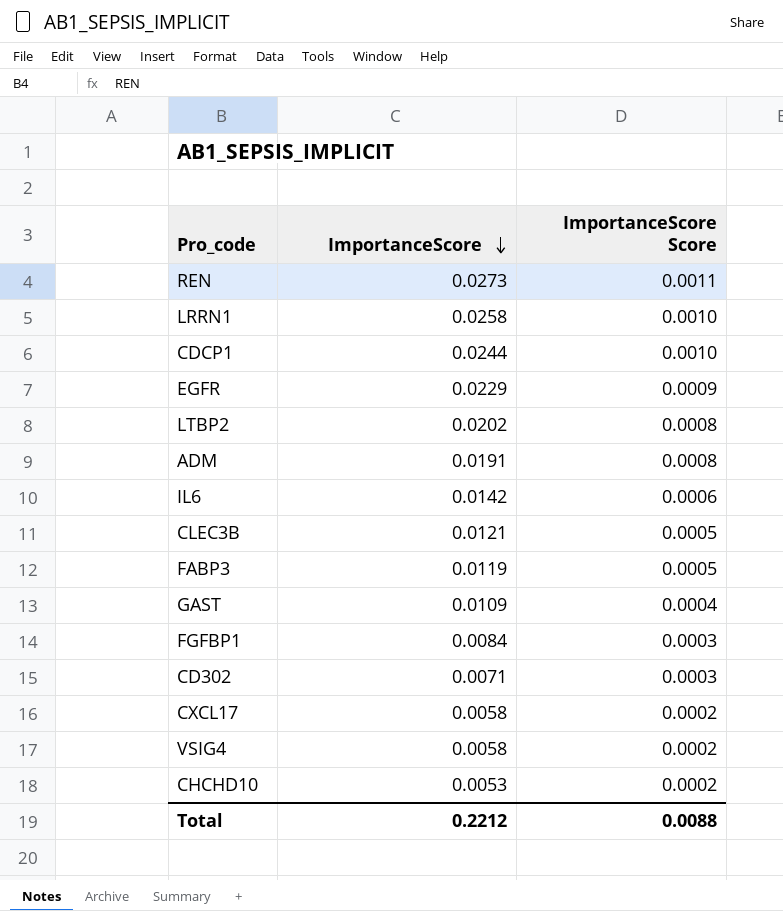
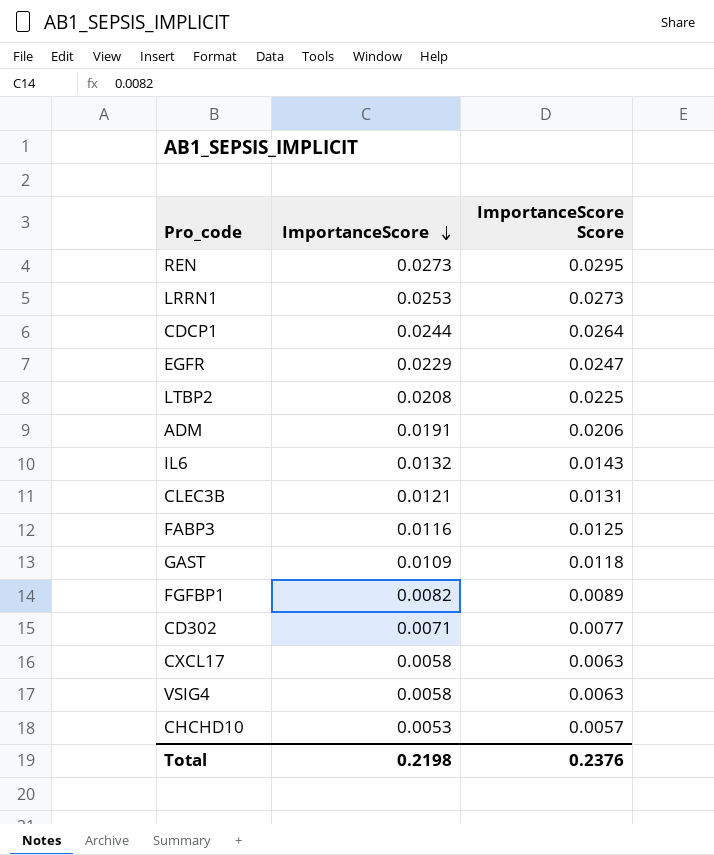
column ImportanceScore Score | formula: [ImportanceScore] * 0.04 -> [ImportanceScore] * 1.08
LRRN1 | ImportanceScore: 0.0258 -> 0.0253
LTBP2 | ImportanceScore: 0.0202 -> 0.0208
IL6 | ImportanceScore: 0.0142 -> 0.0132
FABP3 | ImportanceScore: 0.0119 -> 0.0116
FGFBP1 | ImportanceScore: 0.0084 -> 0.0082
Total | ImportanceScore: 0.2212 -> 0.2198
Total | ImportanceScore Score: 0.0088 -> 0.2376

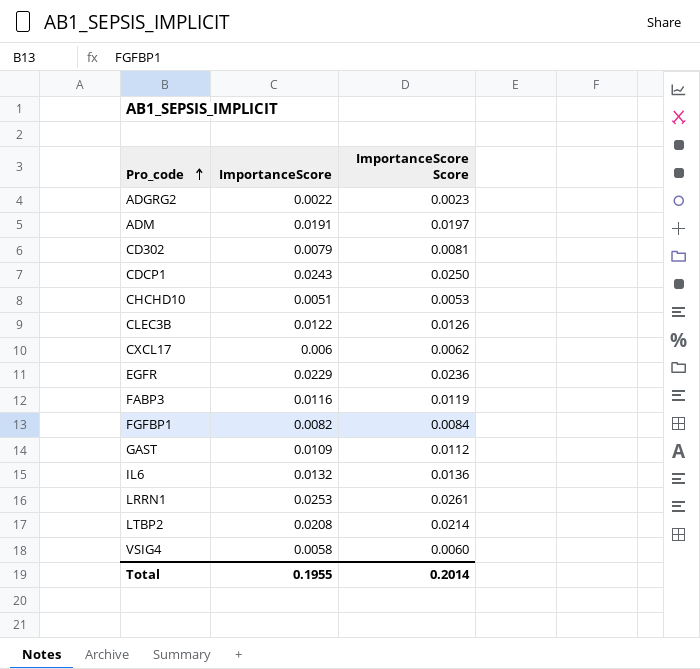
row order: ImportanceScore descending -> Pro_code ascending
column ImportanceScore Score | formula: [ImportanceScore] * 1.08 -> [ImportanceScore] * 1.03
row REN: 0.0273 | 0.0295 -> none
row ADGRG2: none -> 0.0022 | 0.0023
CD302 | ImportanceScore: 0.0071 -> 0.0079
CDCP1 | ImportanceScore: 0.0244 -> 0.0243
CHCHD10 | ImportanceScore: 0.0053 -> 0.0051
CLEC3B | ImportanceScore: 0.0121 -> 0.0122
CXCL17 | ImportanceScore: 0.0058 -> 0.006
Total | ImportanceScore: 0.2198 -> 0.1955
Total | ImportanceScore Score: 0.2376 -> 0.2014

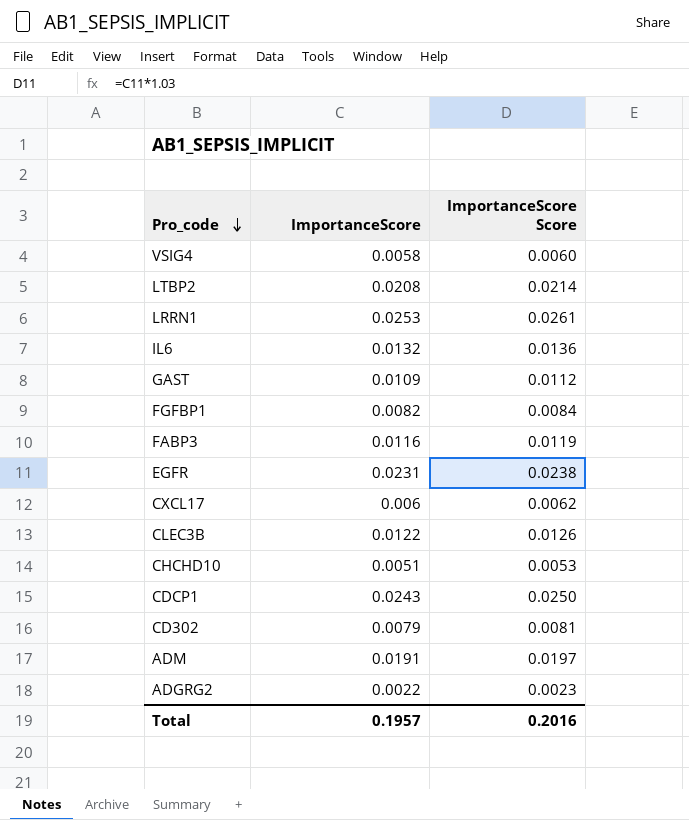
row order: Pro_code ascending -> Pro_code descending
EGFR | ImportanceScore: 0.0229 -> 0.0231
EGFR | ImportanceScore Score: 0.0236 -> 0.0238
Total | ImportanceScore: 0.1955 -> 0.1957
Total | ImportanceScore Score: 0.2014 -> 0.2016

